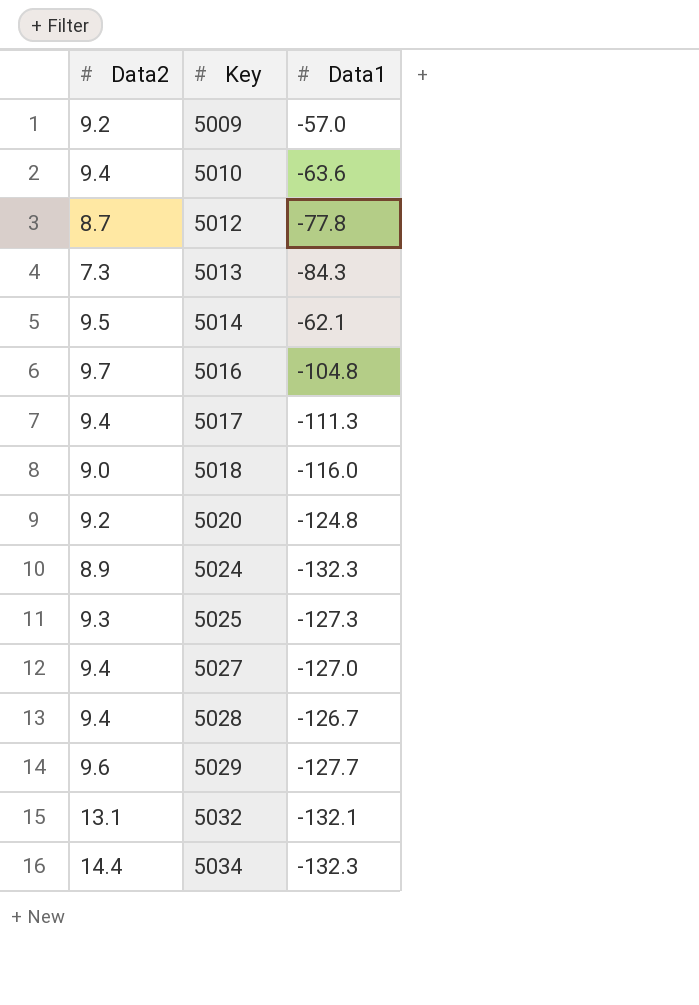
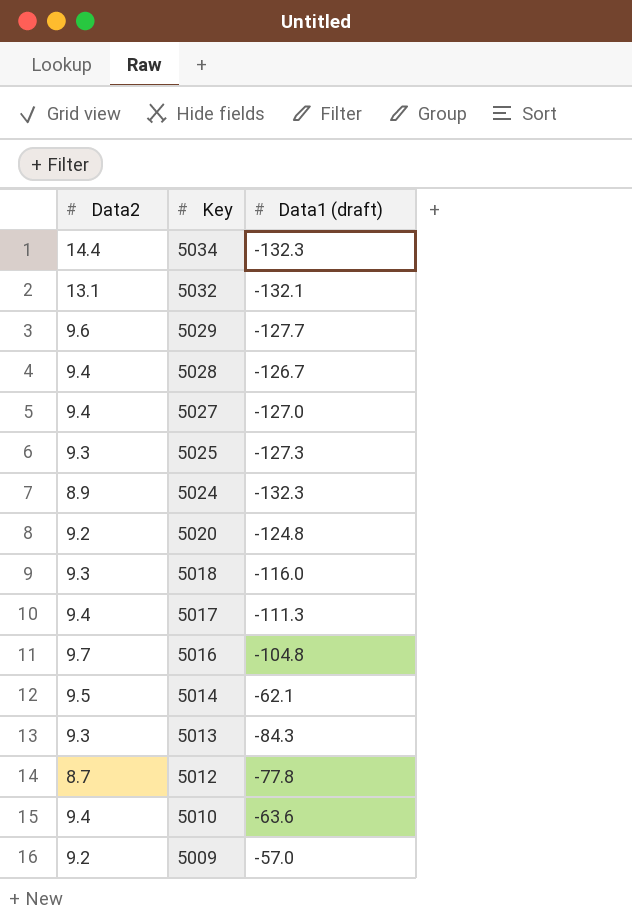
row order: Key ascending -> Key descending
column name: Data1 -> Data1 (draft)
5018 | Data2: 9.0 -> 9.3
5013 | Data2: 7.3 -> 9.3

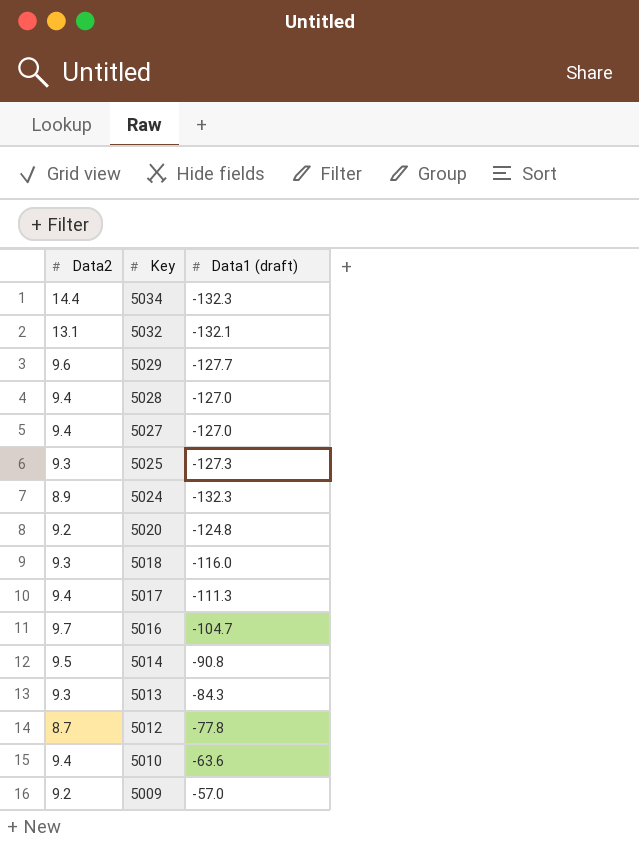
5028 | Data1 (draft): -126.7 -> -127.0
5016 | Data1 (draft): -104.8 -> -104.7
5014 | Data1 (draft): -62.1 -> -90.8

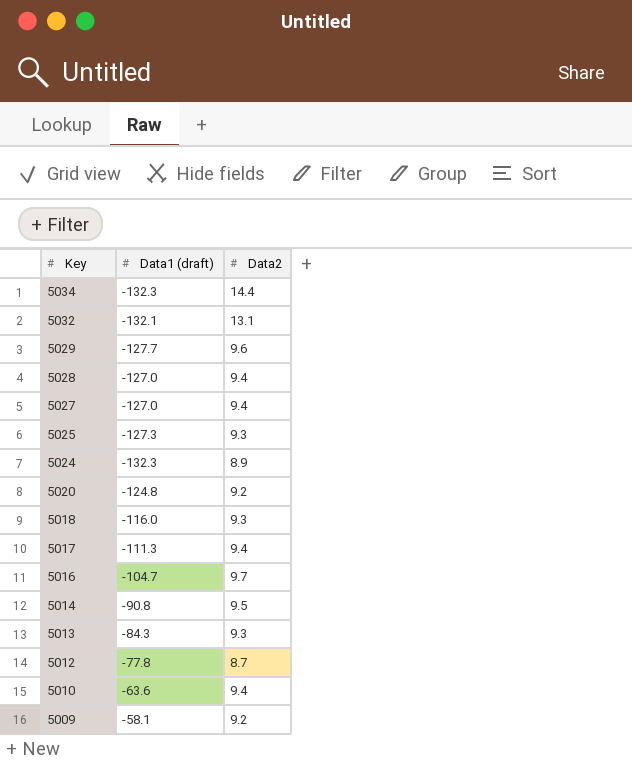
column Data2 | position: 1 -> 3
5009 | Data1 (draft): -57.0 -> -58.1

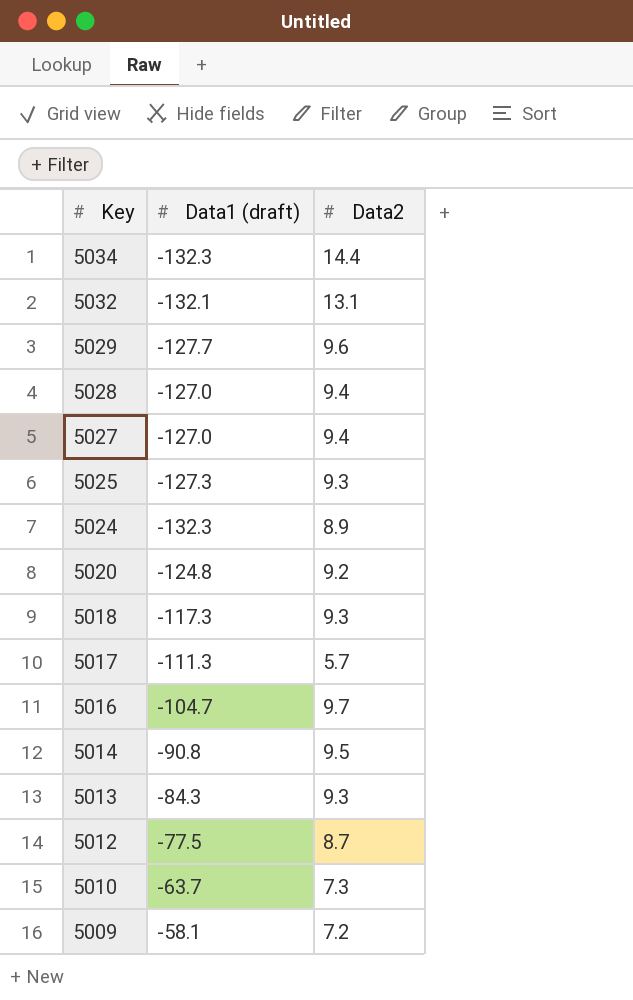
5018 | Data1 (draft): -116.0 -> -117.3
5017 | Data2: 9.4 -> 5.7
5012 | Data1 (draft): -77.8 -> -77.5
5010 | Data1 (draft): -63.6 -> -63.7
5010 | Data2: 9.4 -> 7.3
5009 | Data2: 9.2 -> 7.2

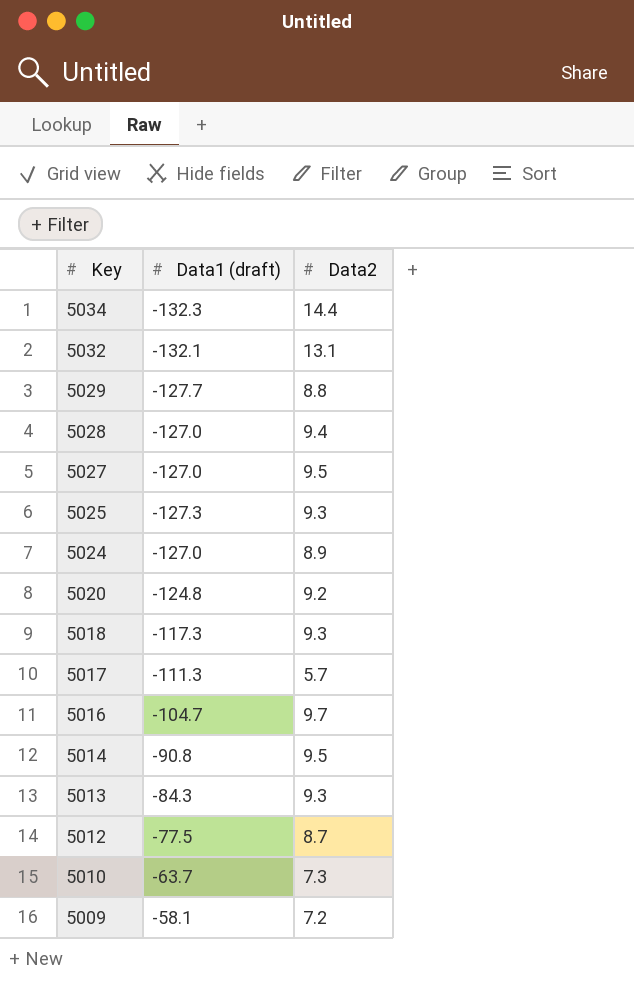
5029 | Data2: 9.6 -> 8.8
5027 | Data2: 9.4 -> 9.5
5024 | Data1 (draft): -132.3 -> -127.0

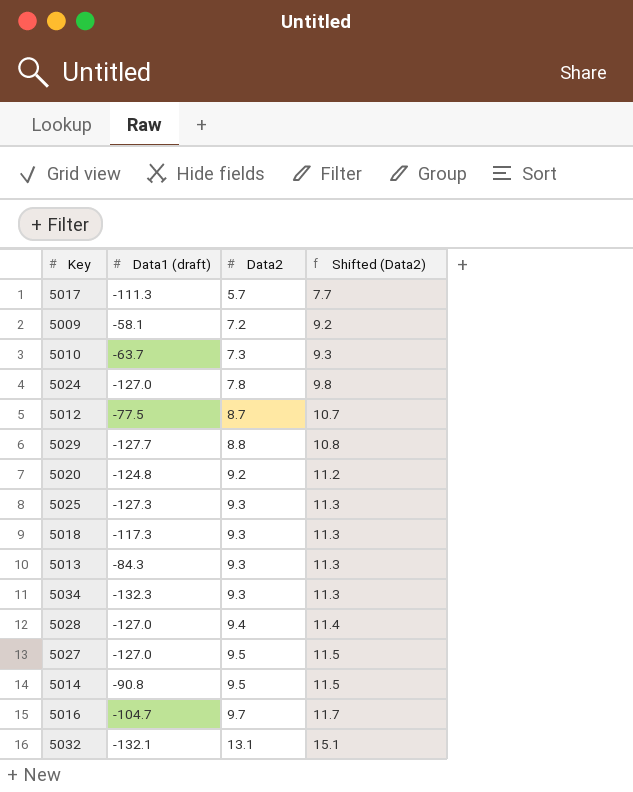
row order: Key descending -> Data2 ascending
column Shifted (Data2) | formula: none -> [Data2] + 2
5024 | Data2: 8.9 -> 7.8
5034 | Data2: 14.4 -> 9.3

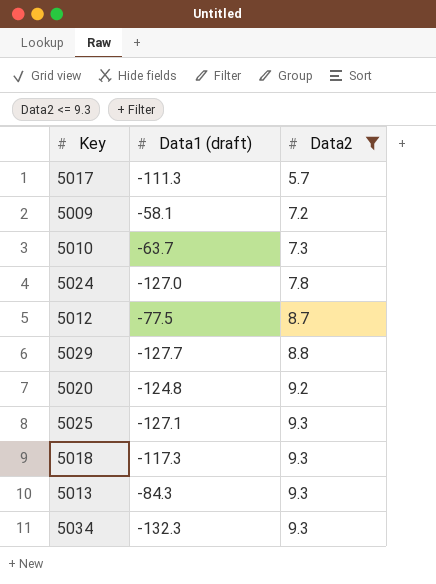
filter: none -> Data2 <= 9.3
column Shifted (Data2) | formula: [Data2] + 2 -> none
5025 | Data1 (draft): -127.3 -> -127.1

